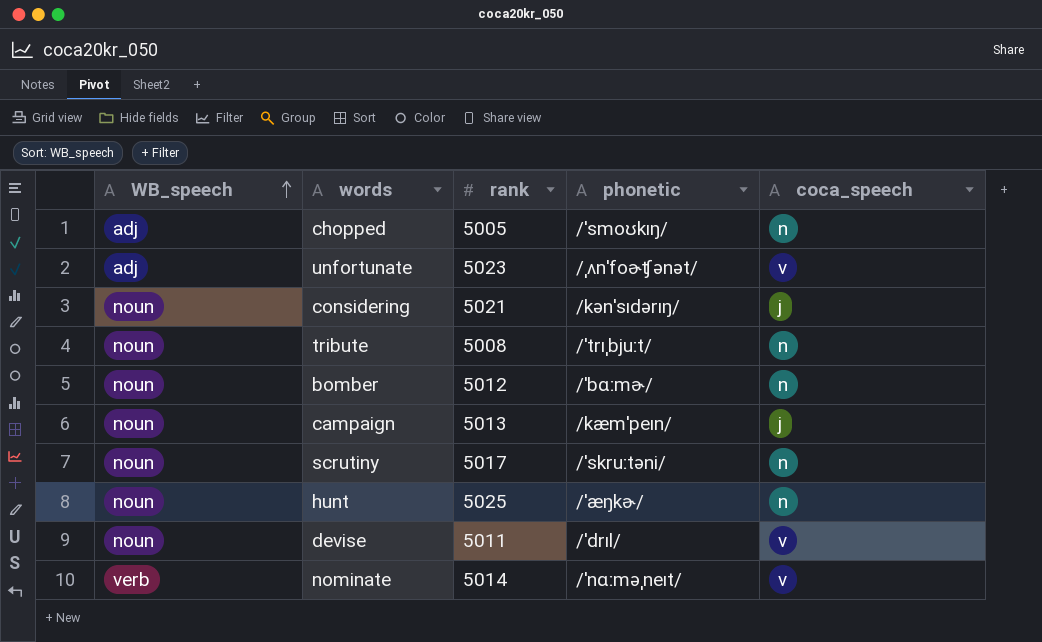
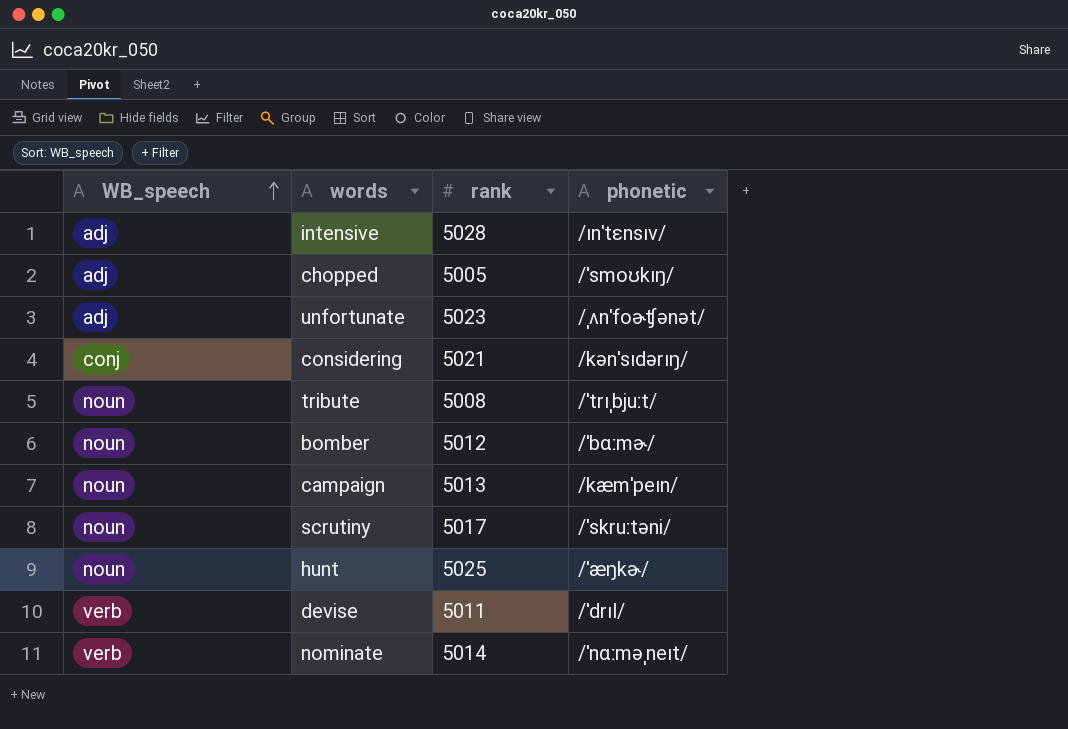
column coca_speech | position: 5 -> none
row intensive: none -> adj | 5028 | /ınˈtɛnsıv/
considering | WB_speech: noun -> conj
devise | WB_speech: noun -> verb

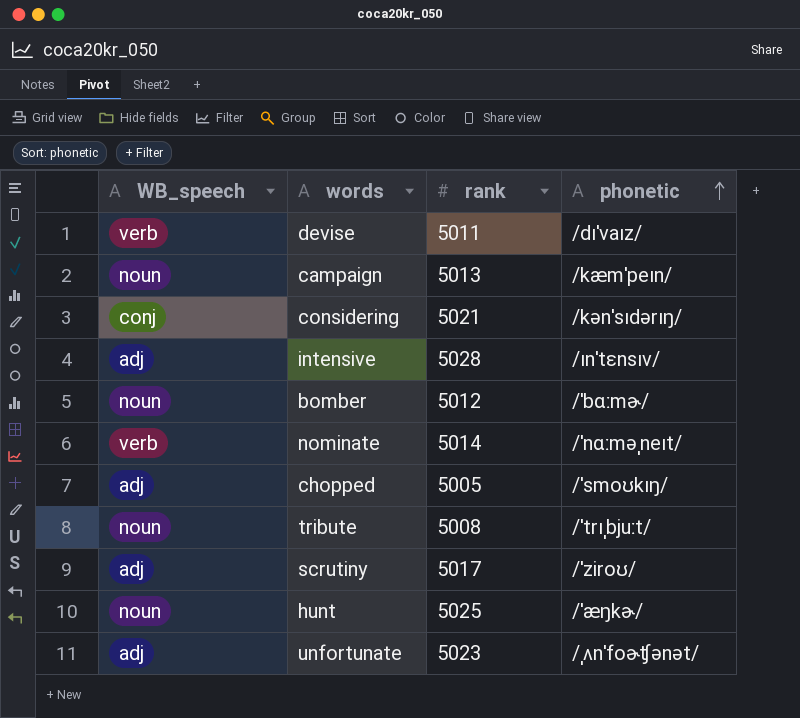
row order: WB_speech ascending -> phonetic ascending
devise | phonetic: /ˈdrıl/ -> /dıˈvaız/
scrutiny | WB_speech: noun -> adj
scrutiny | phonetic: /ˈskruːtəni/ -> /ˈziroʊ/

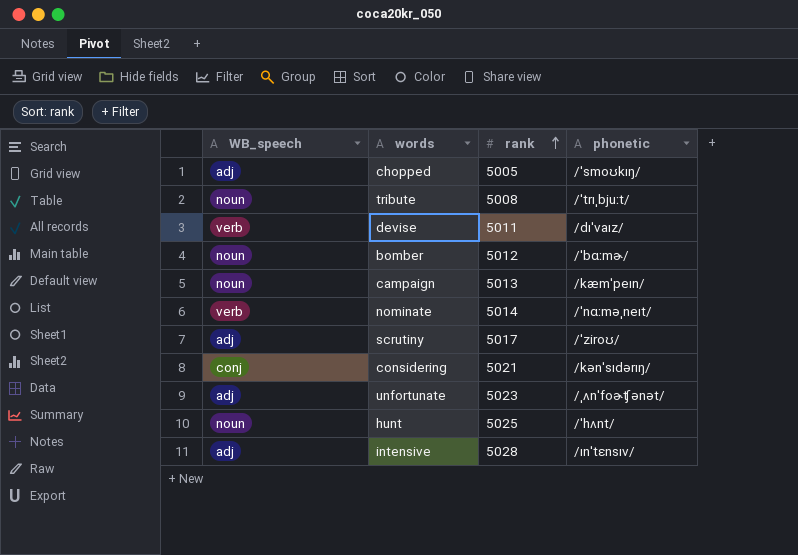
row order: phonetic ascending -> rank ascending
hunt | phonetic: /ˈæŋkɚ/ -> /ˈhʌnt/

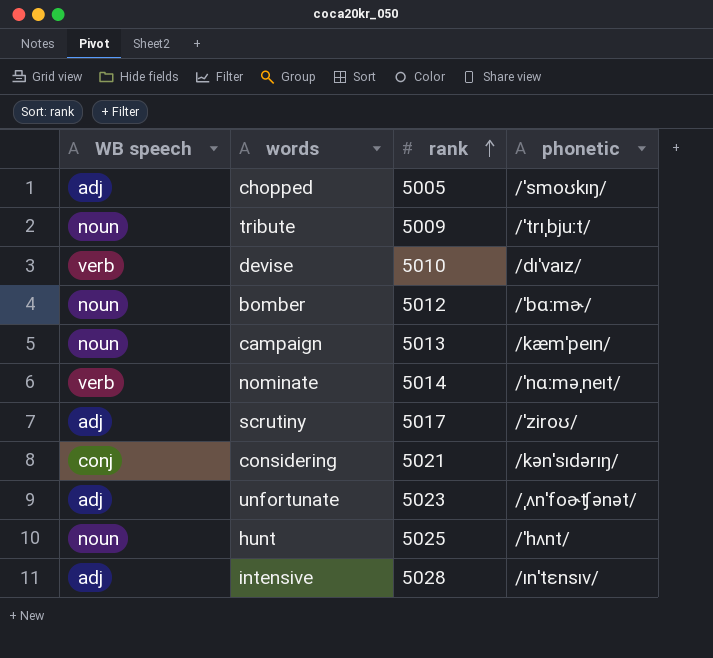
column name: WB_speech -> WB speech
tribute | rank: 5008 -> 5009
devise | rank: 5011 -> 5010

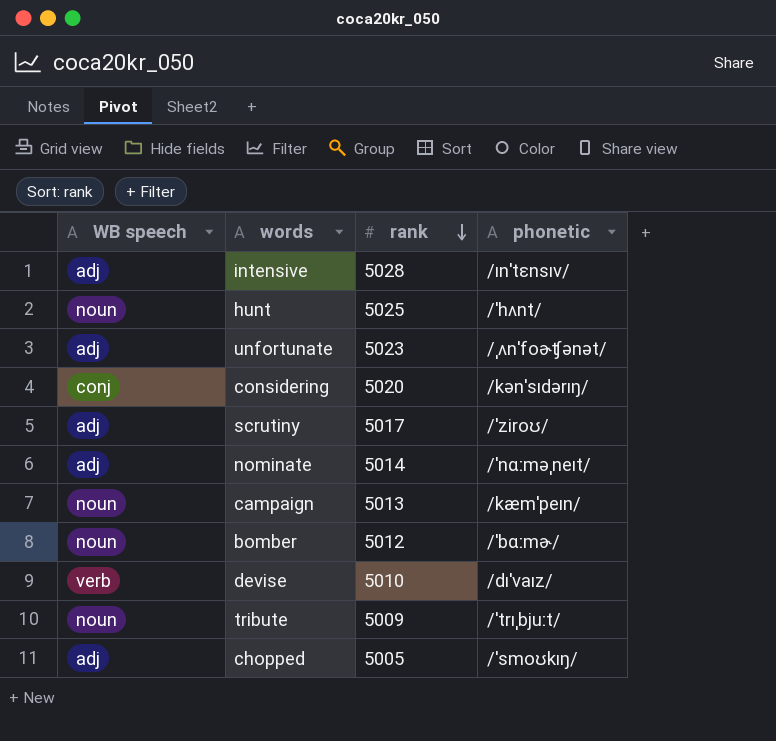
row order: rank ascending -> rank descending
considering | rank: 5021 -> 5020
nominate | WB speech: verb -> adj

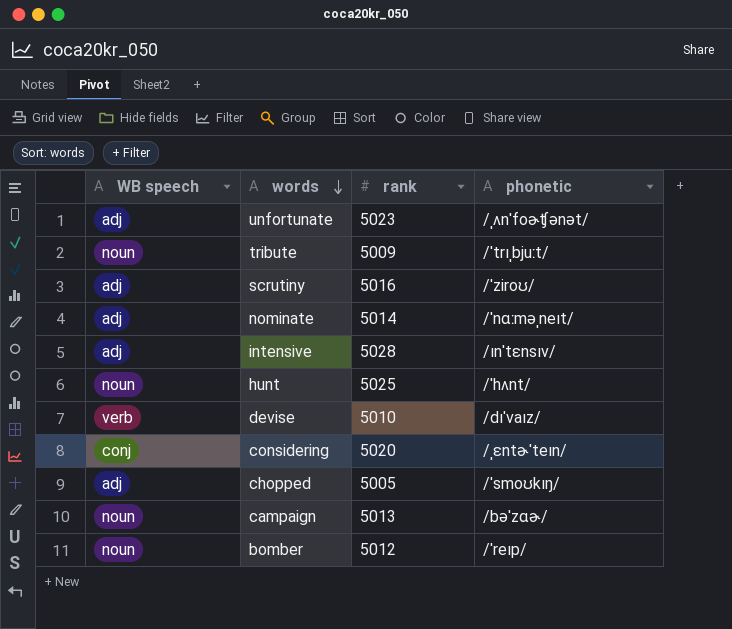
row order: rank descending -> words descending
scrutiny | rank: 5017 -> 5016
considering | phonetic: /kənˈsıdərıŋ/ -> /ˌɛntɚˈteın/
campaign | phonetic: /kæmˈpeın/ -> /bəˈzɑɚ/
bomber | phonetic: /ˈbɑːmɚ/ -> /ˈreıp/

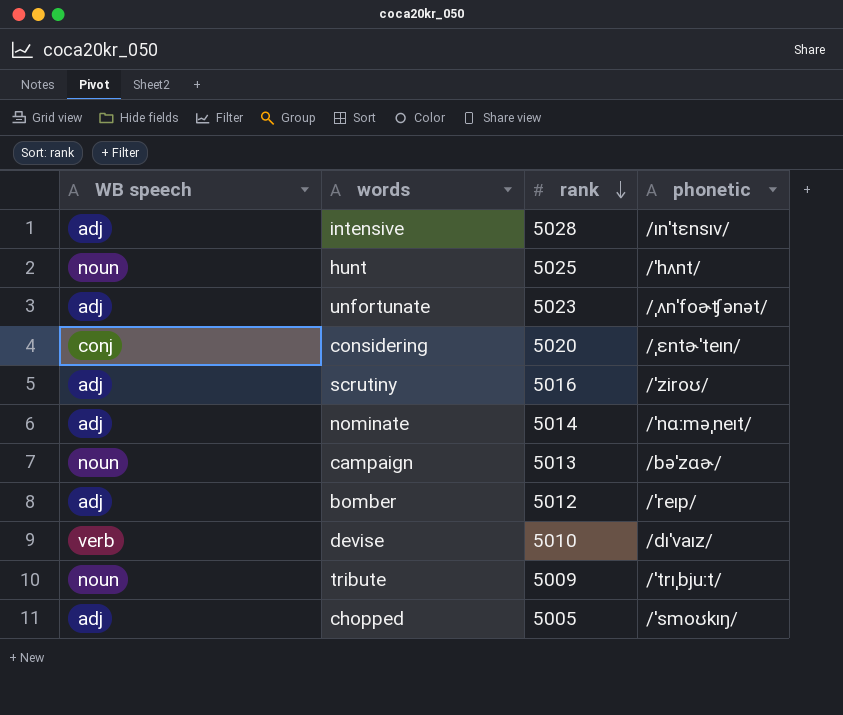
row order: words descending -> rank descending
bomber | WB speech: noun -> adj

